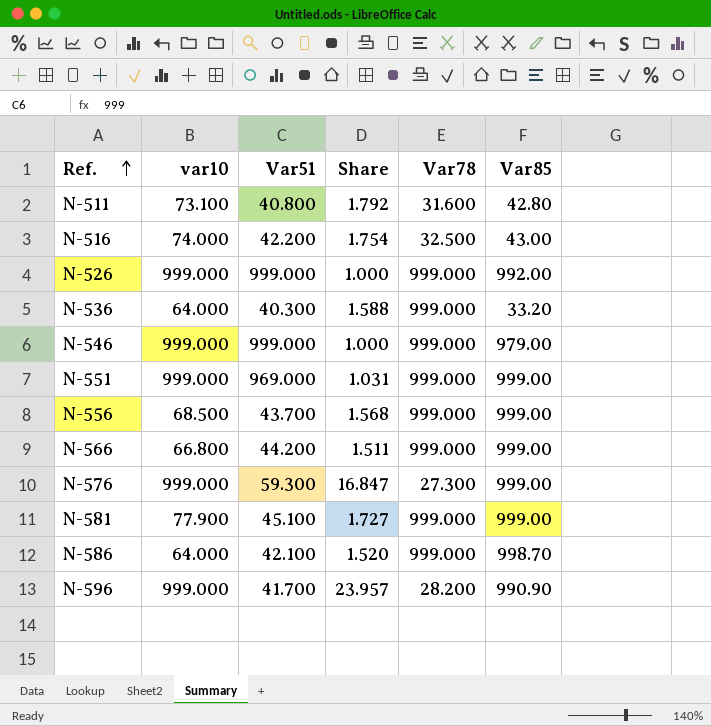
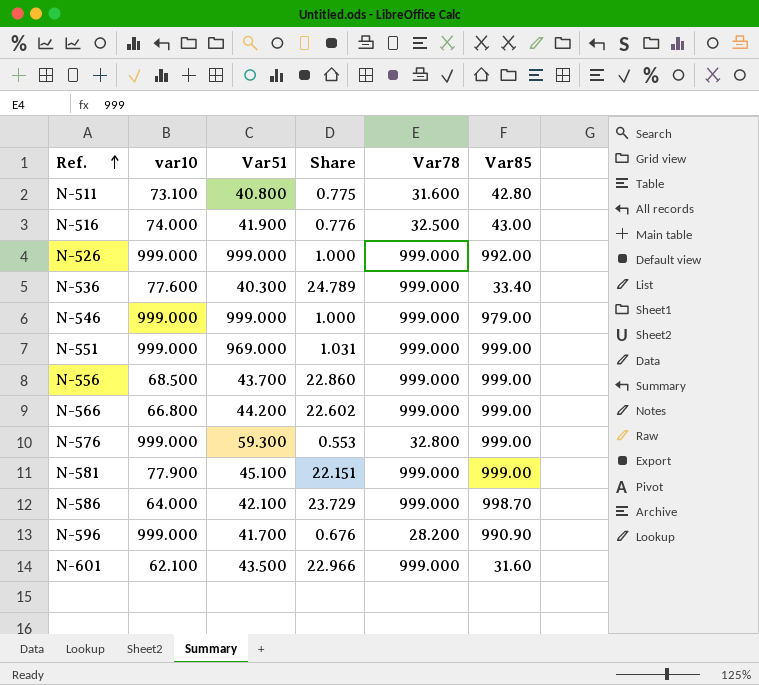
column Share | formula: [var10] / [Var51] -> [Var78] / [Var51]
N-516 | Var51: 42.200 -> 41.900
N-536 | var10: 64.000 -> 77.600
N-536 | Var85: 33.20 -> 33.40
N-576 | Var78: 27.300 -> 32.800
row N-601: none -> 62.100 | 43.500 | 22.966 | 999.000 | 31.60

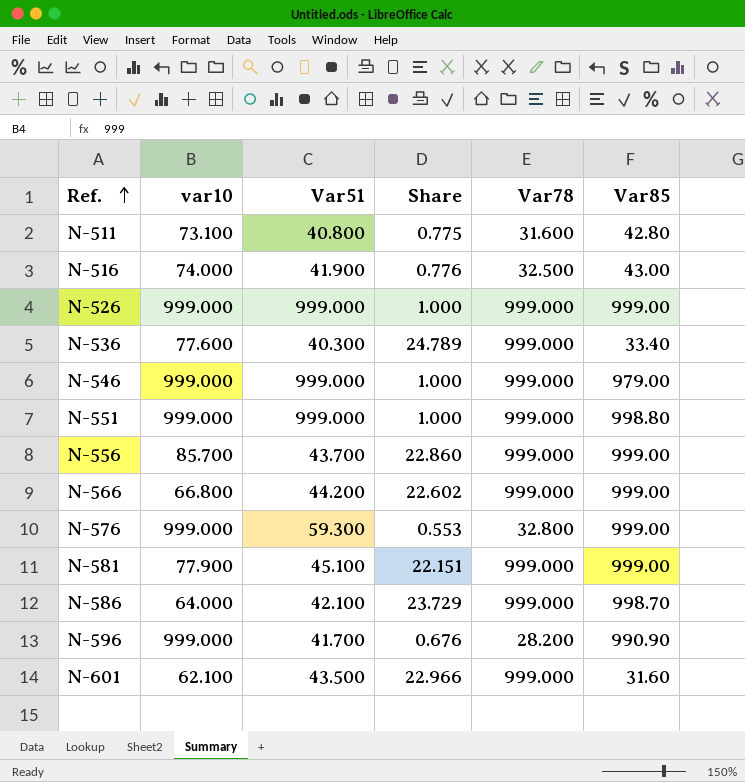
N-526 | Var85: 992.00 -> 999.00
N-551 | Var51: 969.000 -> 999.000
N-551 | Share: 1.031 -> 1.000
N-551 | Var85: 999.00 -> 998.80
N-556 | var10: 68.500 -> 85.700

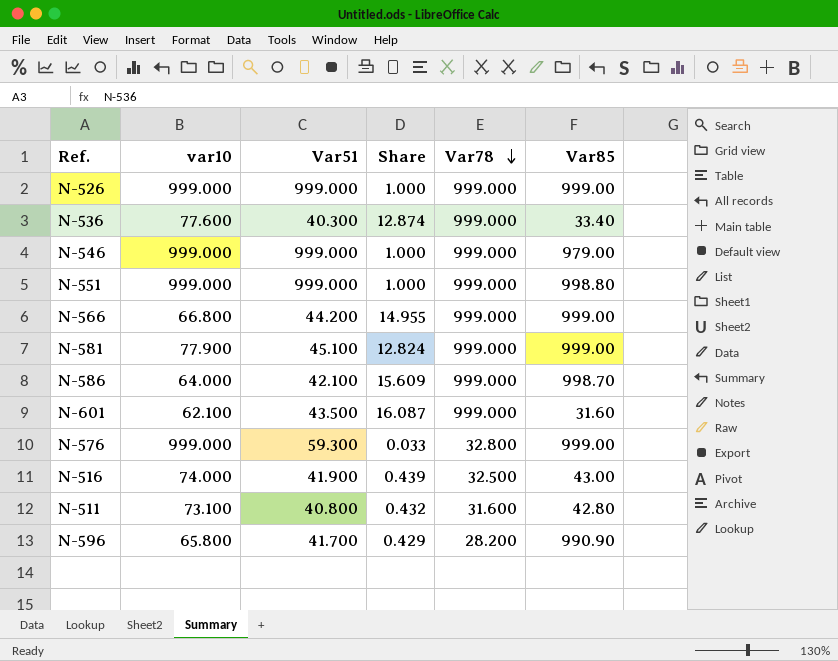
row order: Ref. ascending -> Var78 descending
column Share | formula: [Var78] / [Var51] -> [Var78] / [var10]
row N-556: 85.700 | 43.700 | 22.860 | 999.000 | 999.00 -> none
N-596 | var10: 999.000 -> 65.800

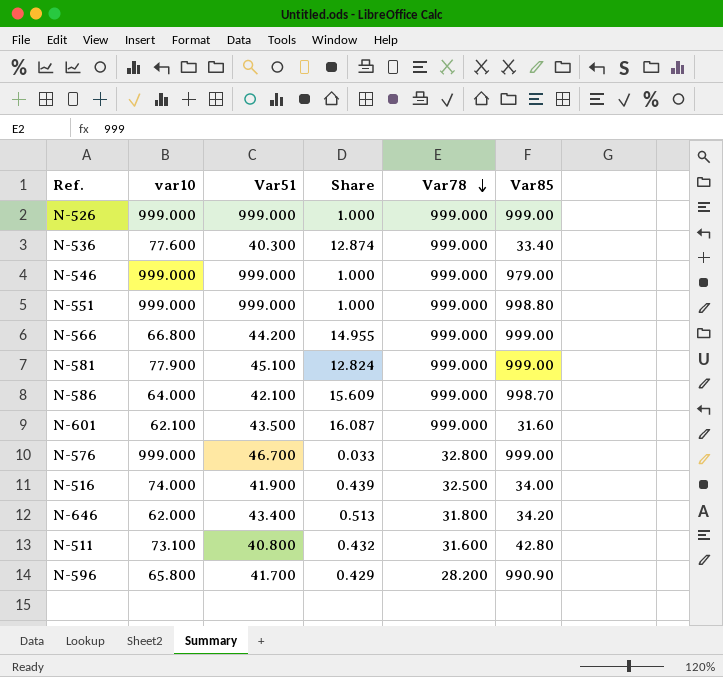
N-576 | Var51: 59.300 -> 46.700
N-516 | Var85: 43.00 -> 34.00
row N-646: none -> 62.000 | 43.400 | 0.513 | 31.800 | 34.20

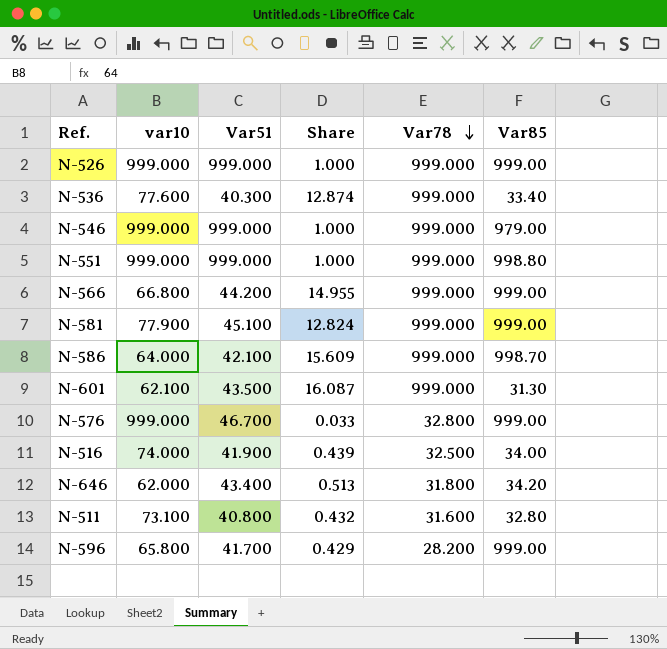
N-601 | Var85: 31.60 -> 31.30
N-511 | Var85: 42.80 -> 32.80
N-596 | Var85: 990.90 -> 999.00

